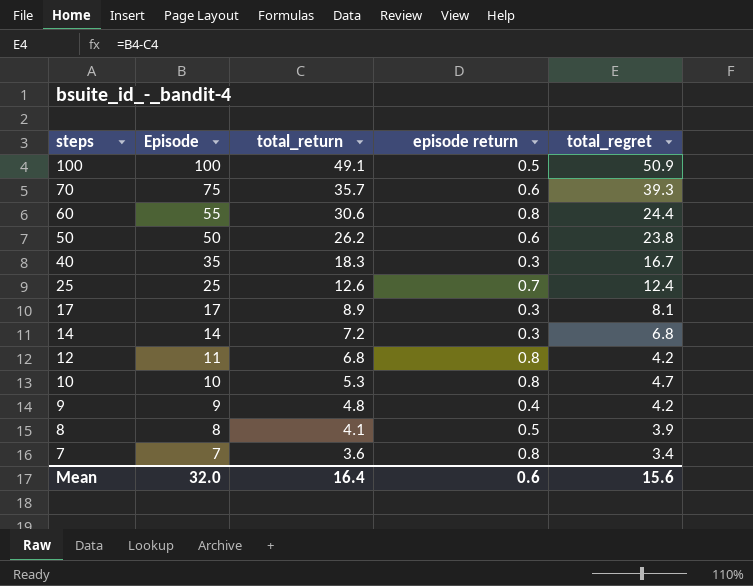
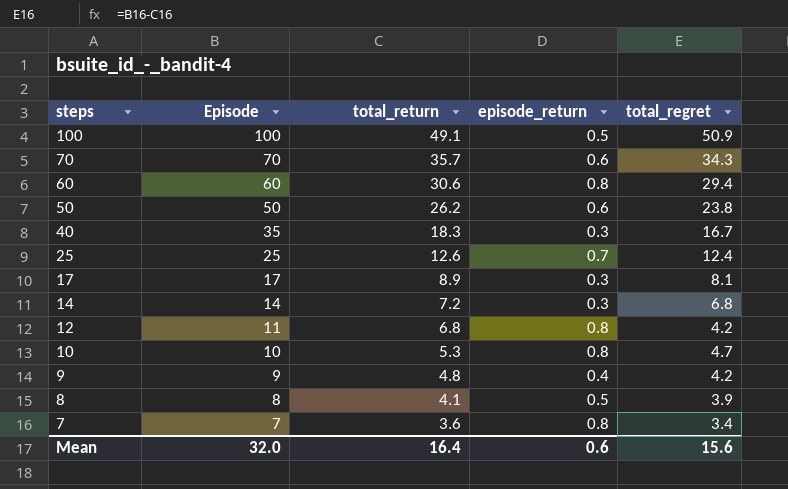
column name: episode return -> episode_return
70 | Episode: 75 -> 70
70 | total_regret: 39.3 -> 34.3
60 | Episode: 55 -> 60
60 | total_regret: 24.4 -> 29.4

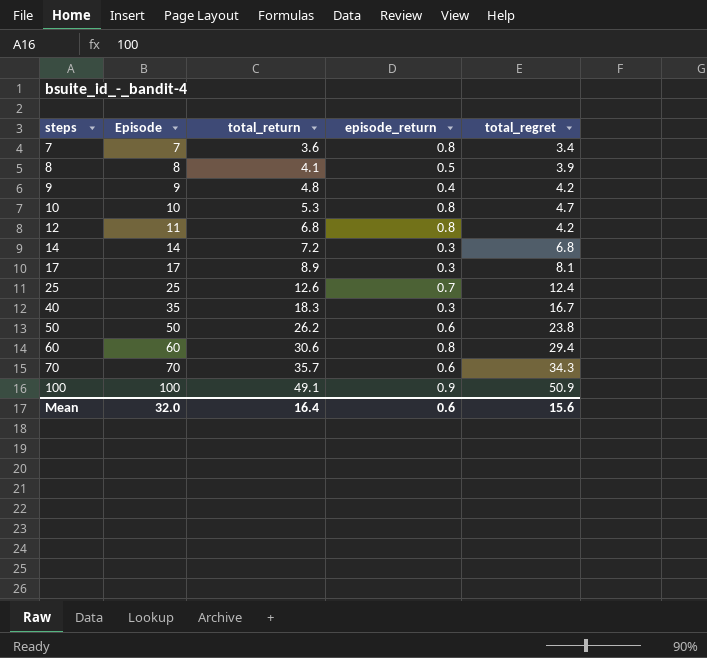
row order: steps descending -> steps ascending
100 | episode_return: 0.5 -> 0.9

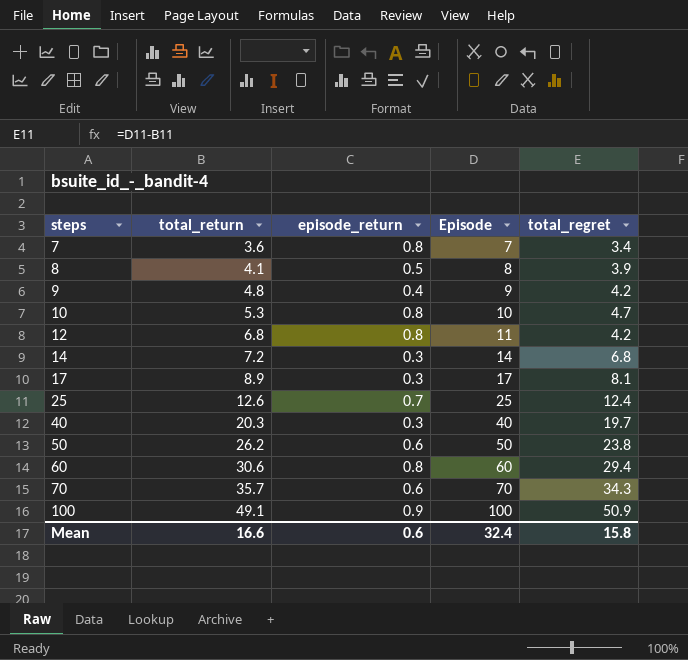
column Episode | position: 2 -> 4
40 | total_return: 18.3 -> 20.3
40 | Episode: 35 -> 40
40 | total_regret: 16.7 -> 19.7
Mean | total_return: 16.4 -> 16.6
Mean | Episode: 32.0 -> 32.4
Mean | total_regret: 15.6 -> 15.8

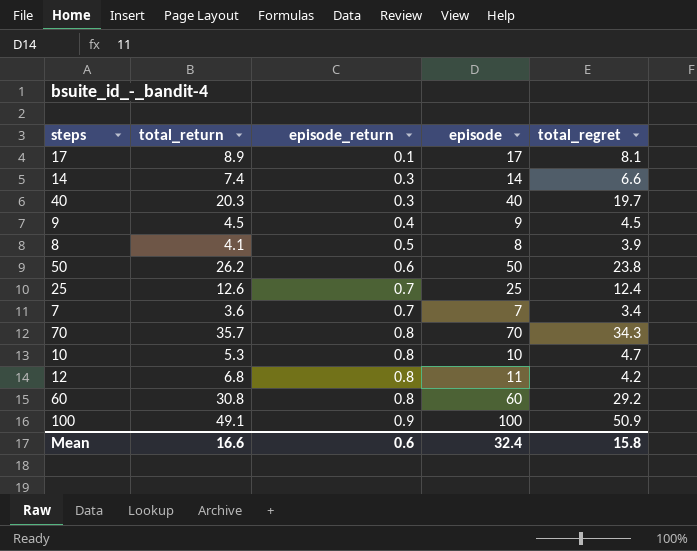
row order: steps ascending -> episode_return ascending
column name: Episode -> episode
17 | episode_return: 0.3 -> 0.1
14 | total_return: 7.2 -> 7.4
14 | total_regret: 6.8 -> 6.6
9 | total_return: 4.8 -> 4.5
9 | total_regret: 4.2 -> 4.5
7 | episode_return: 0.8 -> 0.7
70 | episode_return: 0.6 -> 0.8
60 | total_return: 30.6 -> 30.8
60 | total_regret: 29.4 -> 29.2

